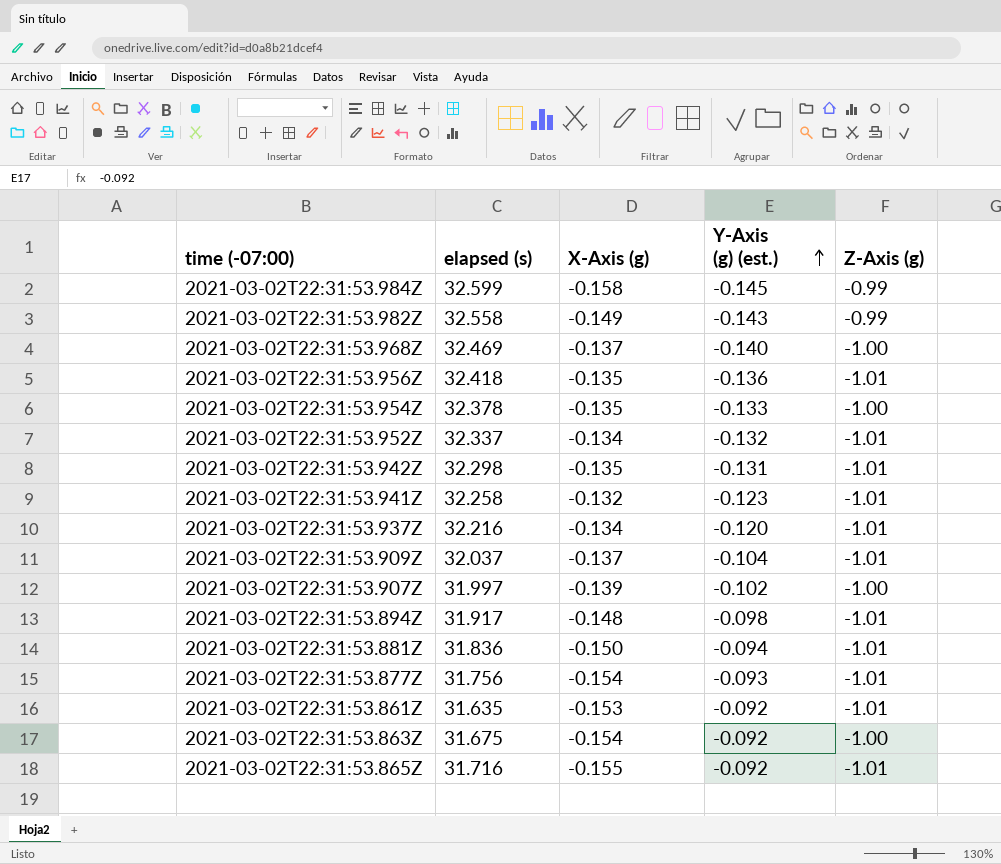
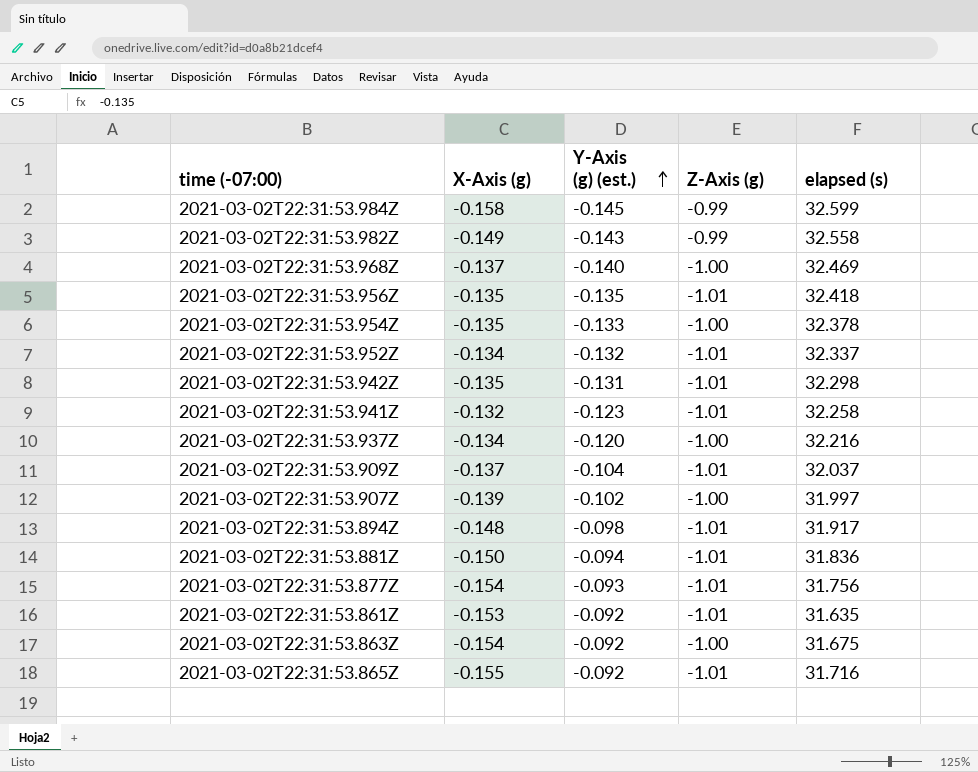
column elapsed (s) | position: 2 -> 5
2021-03-02T22:31:53.956Z | Y-Axis (g) (est.): -0.136 -> -0.135
2021-03-02T22:31:53.937Z | Z-Axis (g): -1.01 -> -1.00

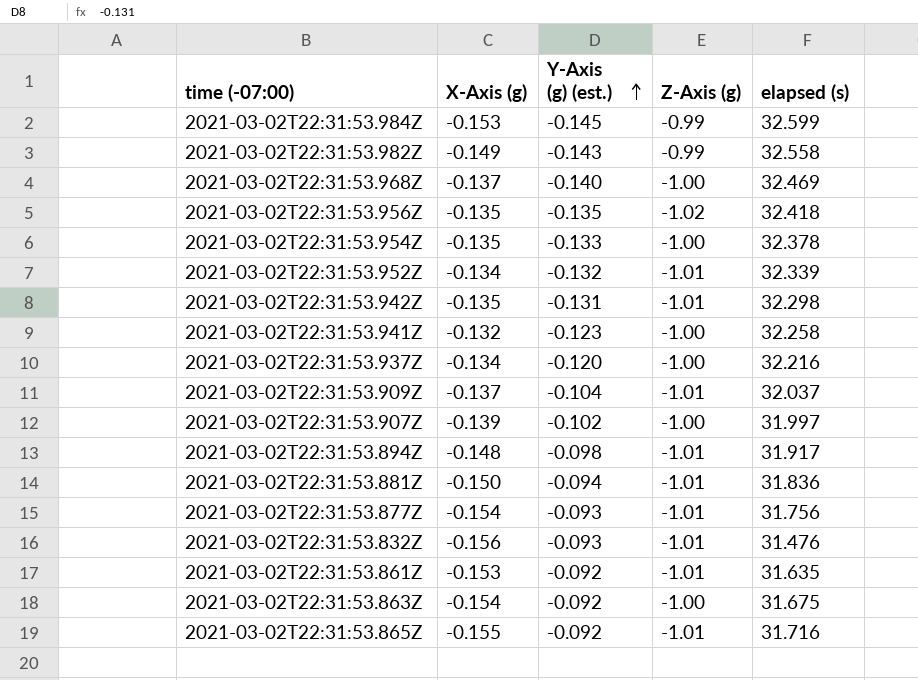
2021-03-02T22:31:53.984Z | X-Axis (g): -0.158 -> -0.153
2021-03-02T22:31:53.956Z | Z-Axis (g): -1.01 -> -1.02
2021-03-02T22:31:53.952Z | elapsed (s): 32.337 -> 32.339
2021-03-02T22:31:53.941Z | Z-Axis (g): -1.01 -> -1.00
row 2021-03-02T22:31:53.832Z: none -> -0.156 | -0.093 | -1.01 | 31.476

